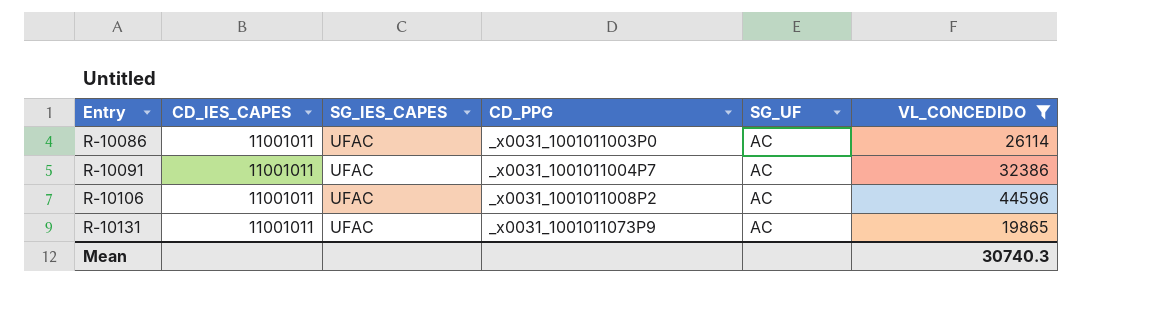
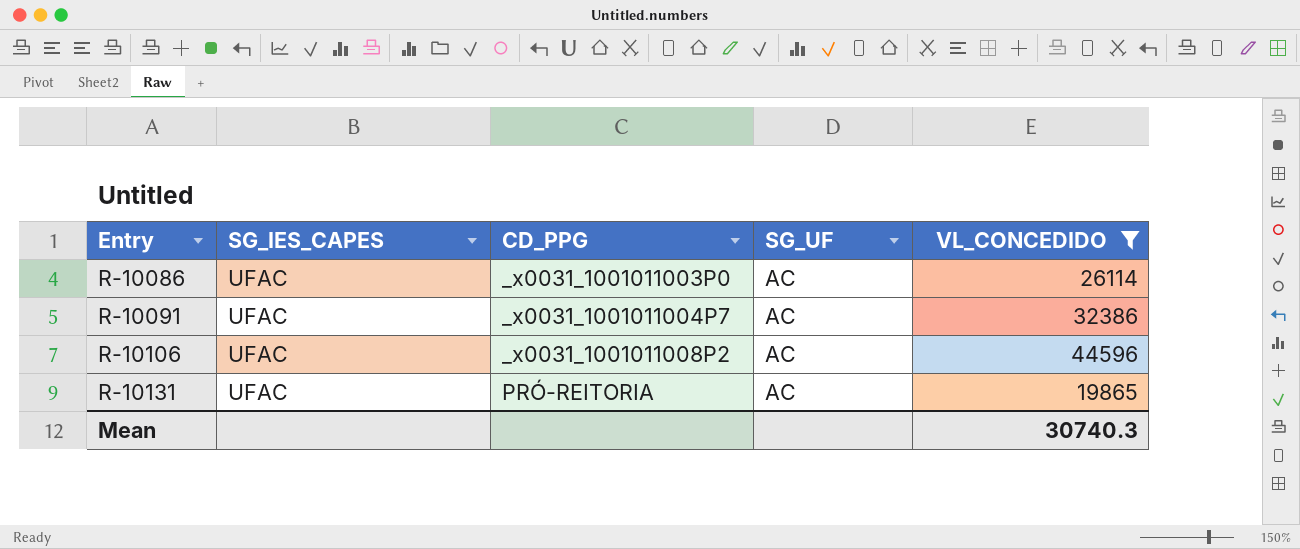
column CD_IES_CAPES | position: 2 -> none
R-10131 | CD_PPG: _x0031_1001011073P9 -> PRÓ-REITORIA

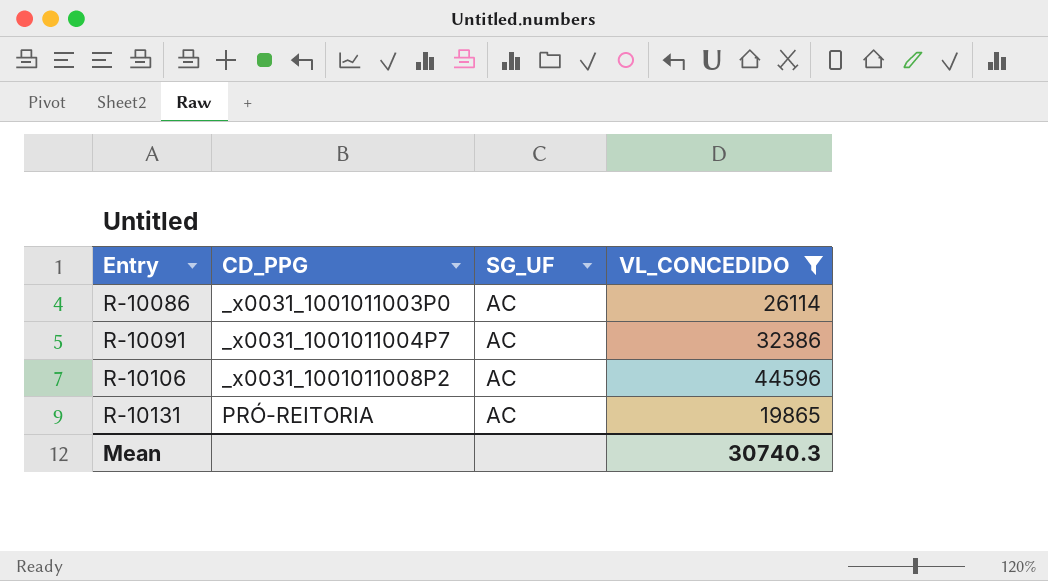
column SG_IES_CAPES | position: 2 -> none

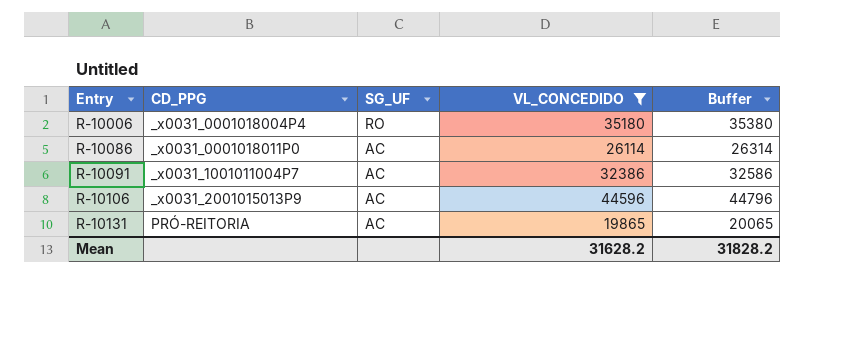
column Buffer | formula: none -> [VL_CONCEDIDO] + 200
row R-10006: none -> _x0031_0001018004P4 | RO | 35180 | 35380
R-10086 | CD_PPG: _x0031_1001011003P0 -> _x0031_0001018011P0
R-10106 | CD_PPG: _x0031_1001011008P2 -> _x0031_2001015013P9
Mean | VL_CONCEDIDO: 30740.3 -> 31628.2

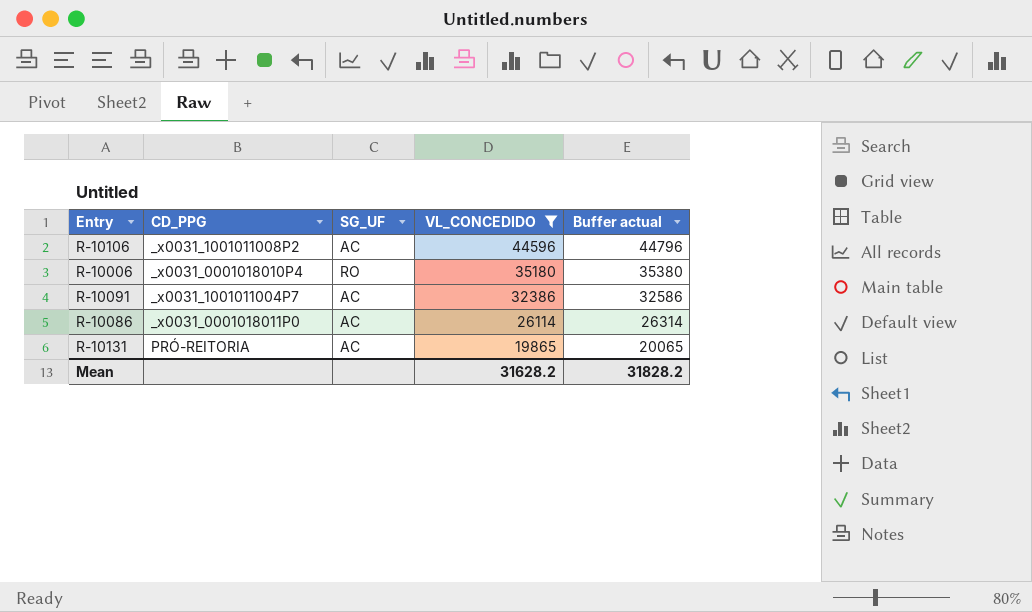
row order: Entry ascending -> VL_CONCEDIDO descending
column name: Buffer -> Buffer actual
R-10106 | CD_PPG: _x0031_2001015013P9 -> _x0031_1001011008P2
R-10006 | CD_PPG: _x0031_0001018004P4 -> _x0031_0001018010P4

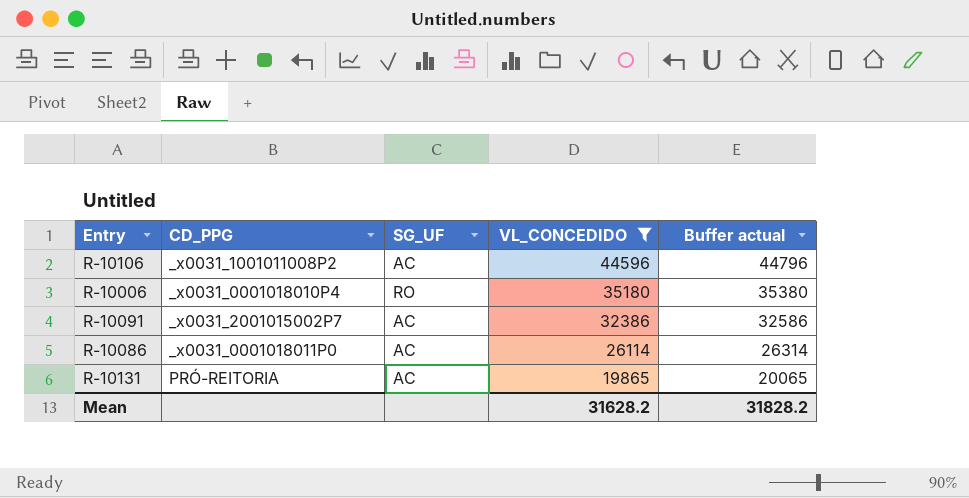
R-10091 | CD_PPG: _x0031_1001011004P7 -> _x0031_2001015002P7

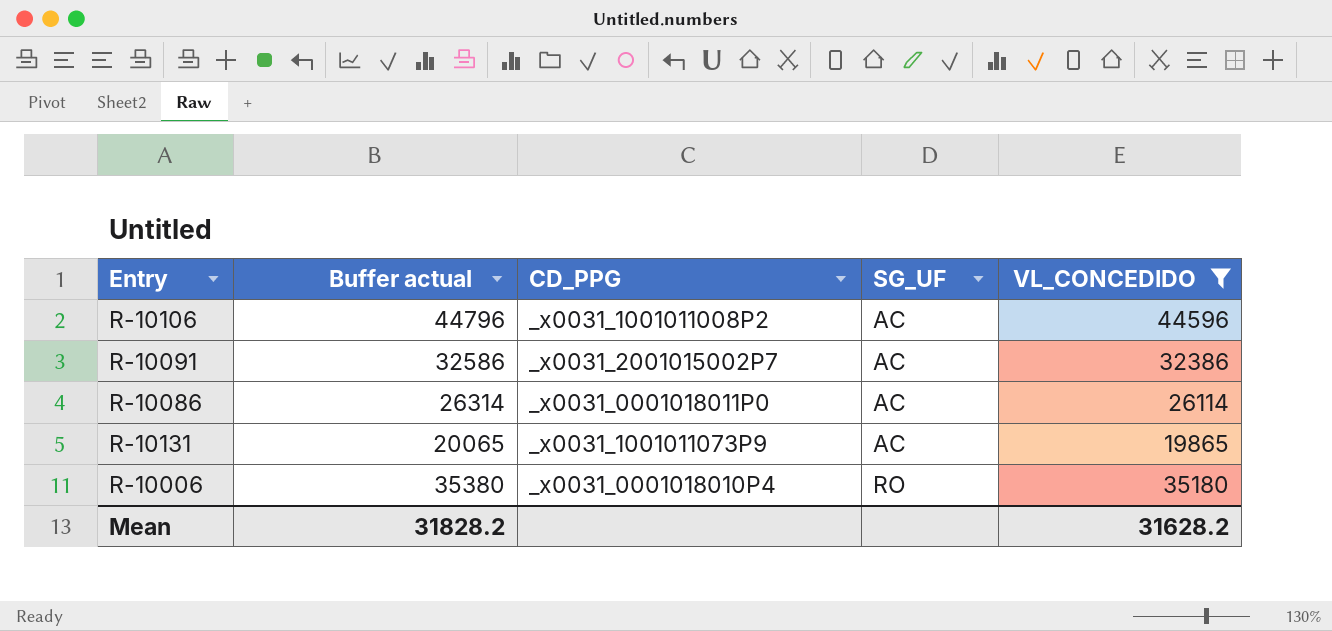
row order: VL_CONCEDIDO descending -> SG_UF ascending
column Buffer actual | position: 5 -> 2
R-10131 | CD_PPG: PRÓ-REITORIA -> _x0031_1001011073P9

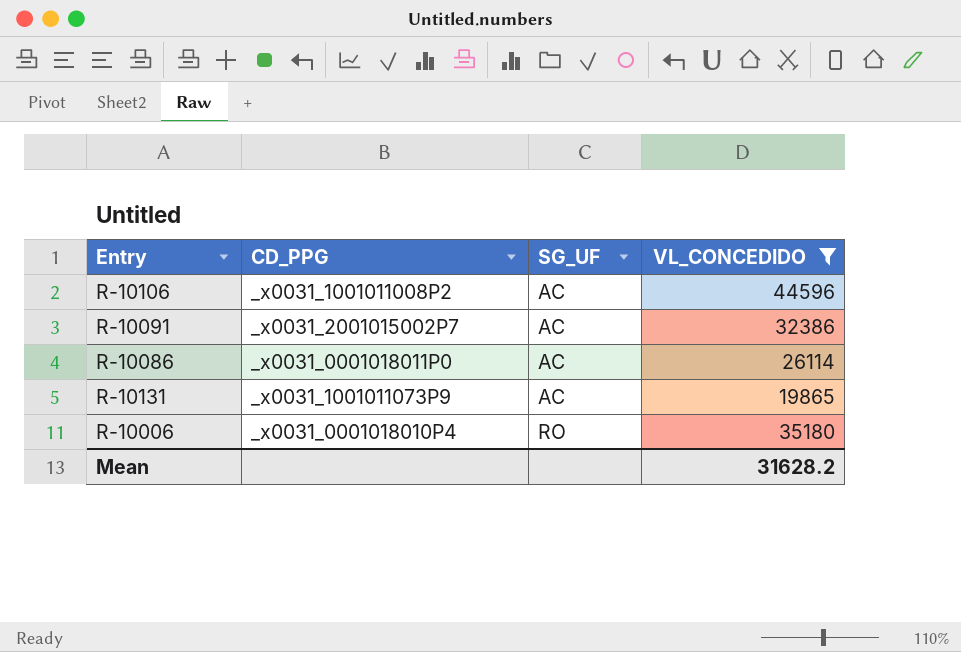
column Buffer actual | formula: [VL_CONCEDIDO] + 200 -> none

